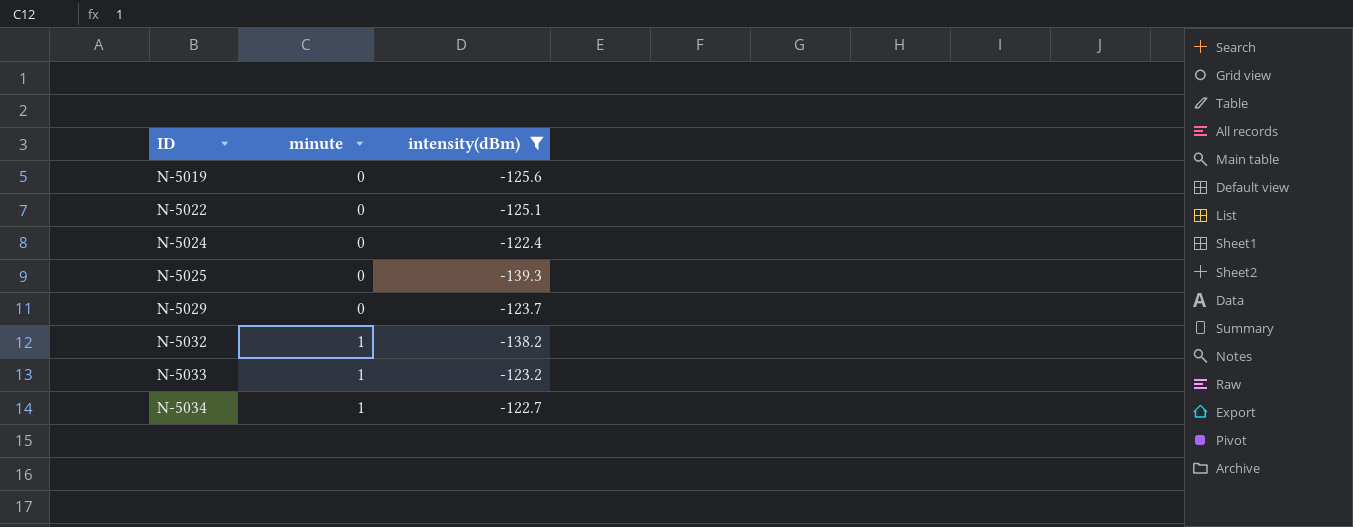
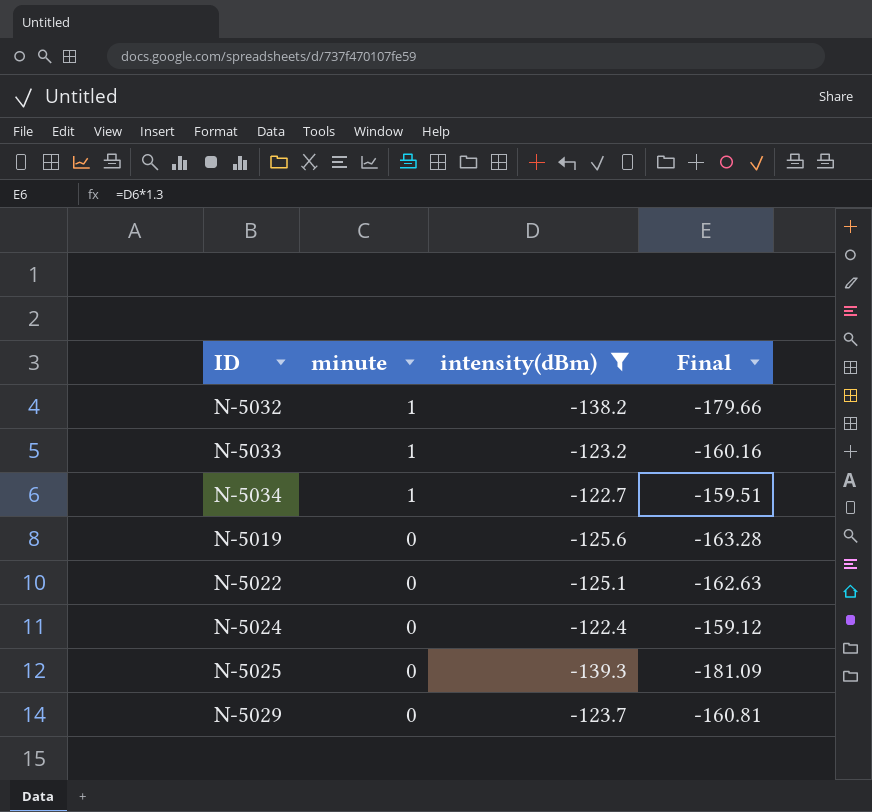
row order: ID ascending -> minute descending
column Final | formula: none -> [intensity(dBm)] * 1.3

